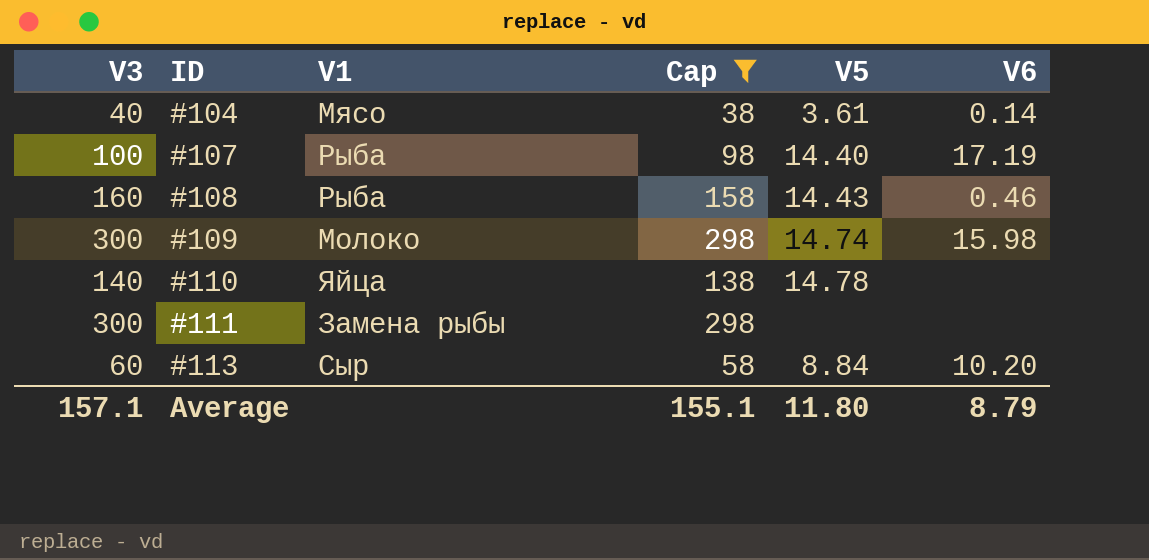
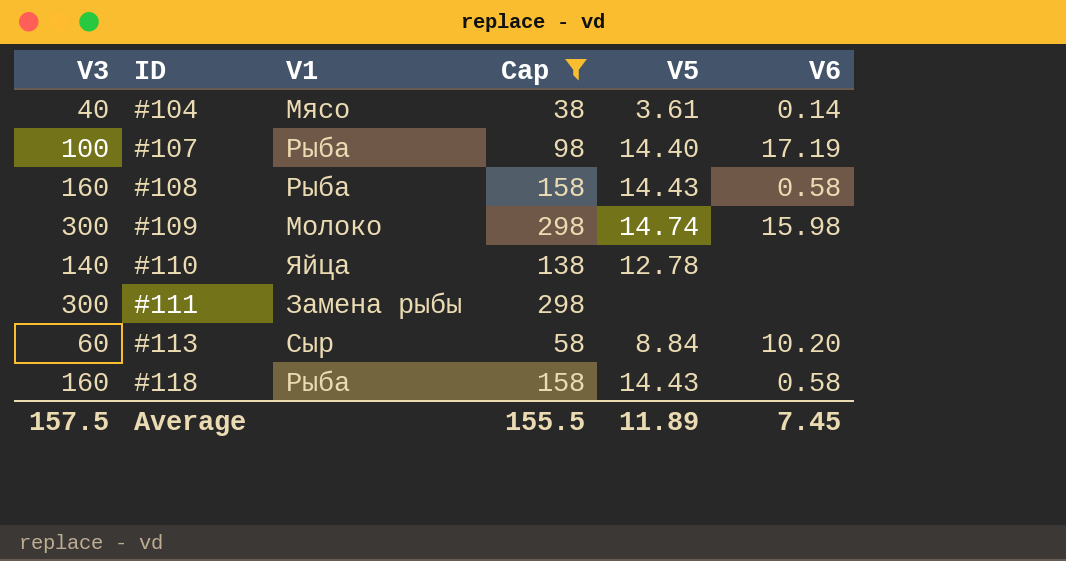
#108 | V6: 0.46 -> 0.58
#110 | V5: 14.78 -> 12.78
row #118: none -> 160 | Рыба | 158 | 14.43 | 0.58
Average | V3: 157.1 -> 157.5
Average | Cap: 155.1 -> 155.5
Average | V5: 11.80 -> 11.89
Average | V6: 8.79 -> 7.45

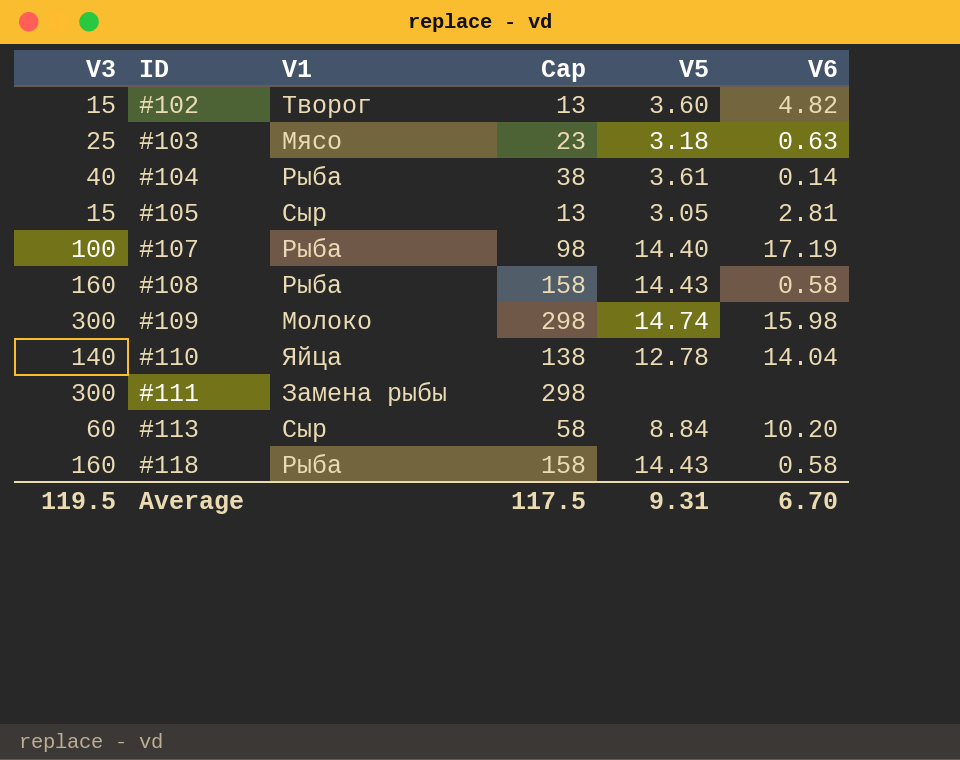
filter: Cap >= 38 -> none
#104 | V1: Мясо -> Рыба
#110 | V6: none -> 14.04
Average | V3: 157.5 -> 119.5
Average | Cap: 155.5 -> 117.5
Average | V5: 11.89 -> 9.31
Average | V6: 7.45 -> 6.70

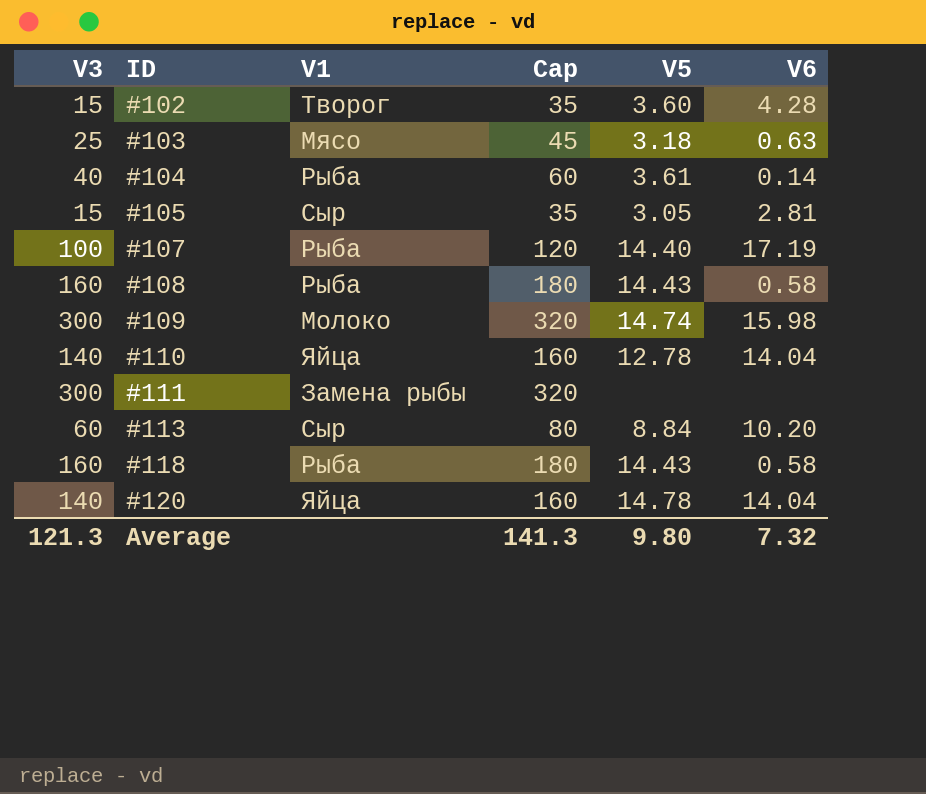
column Cap | formula: [V3] - 2 -> [V3] + 20
#102 | V6: 4.82 -> 4.28
row #120: none -> 140 | Яйца | 160 | 14.78 | 14.04
Average | V3: 119.5 -> 121.3
Average | Cap: 117.5 -> 141.3
Average | V5: 9.31 -> 9.80
Average | V6: 6.70 -> 7.32

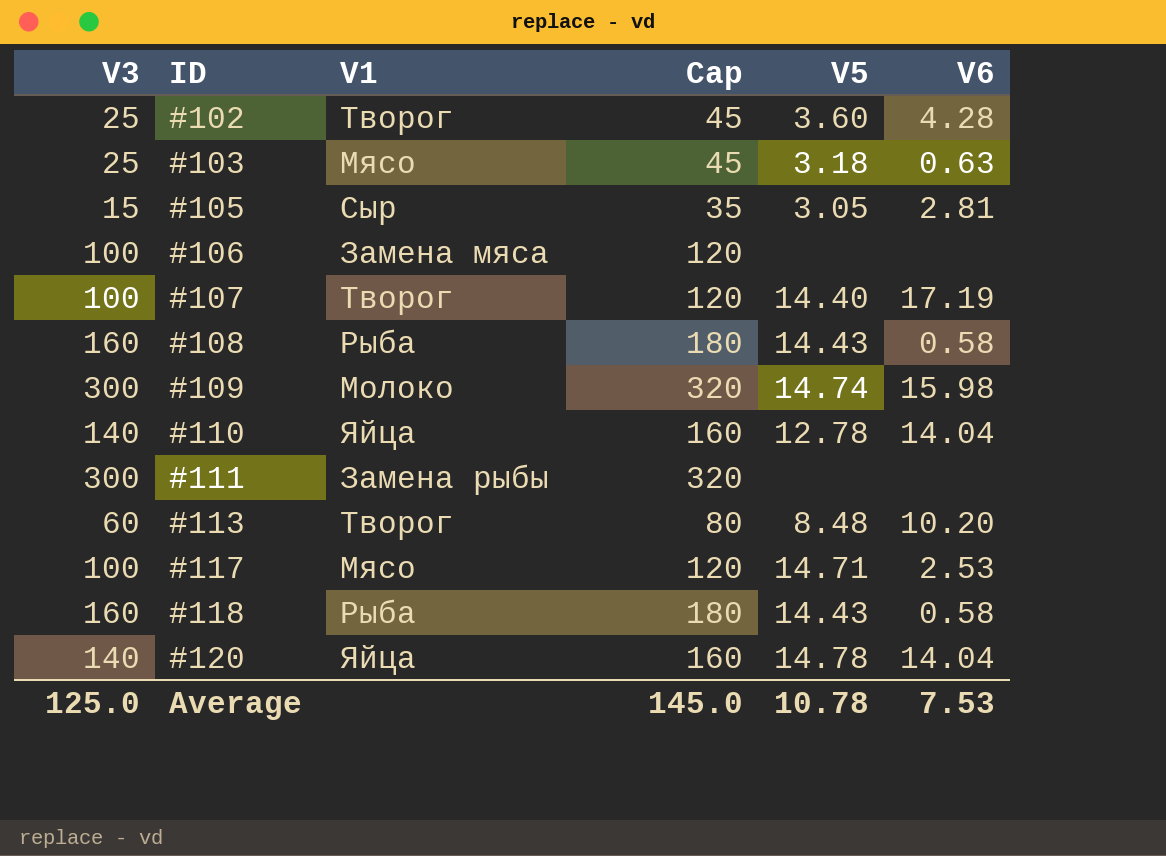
row #104: 40 | Рыба | 60 | 3.61 | 0.14 -> none
#102 | V3: 15 -> 25
#102 | Cap: 35 -> 45
row #106: none -> 100 | Замена мяса | 120 | none | none
#107 | V1: Рыба -> Творог
#113 | V1: Сыр -> Творог
#113 | V5: 8.84 -> 8.48
row #117: none -> 100 | Мясо | 120 | 14.71 | 2.53
Average | V3: 121.3 -> 125.0
Average | Cap: 141.3 -> 145.0
Average | V5: 9.80 -> 10.78
Average | V6: 7.32 -> 7.53

